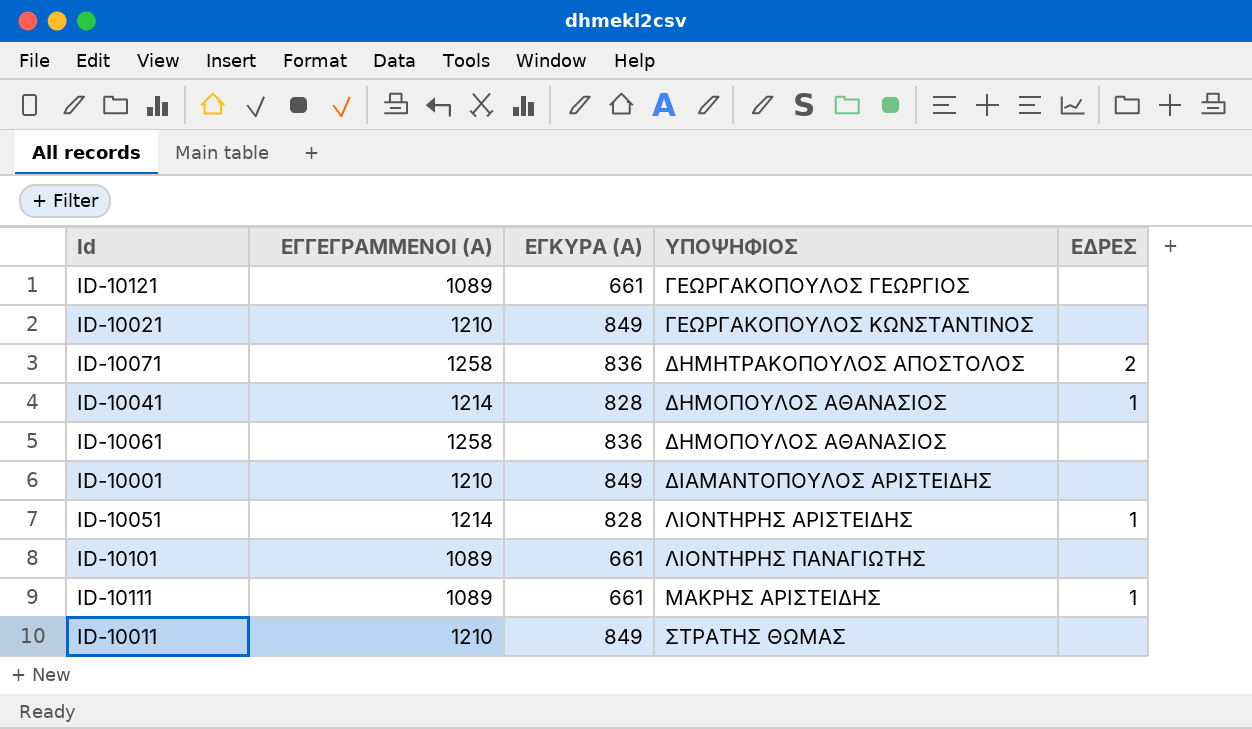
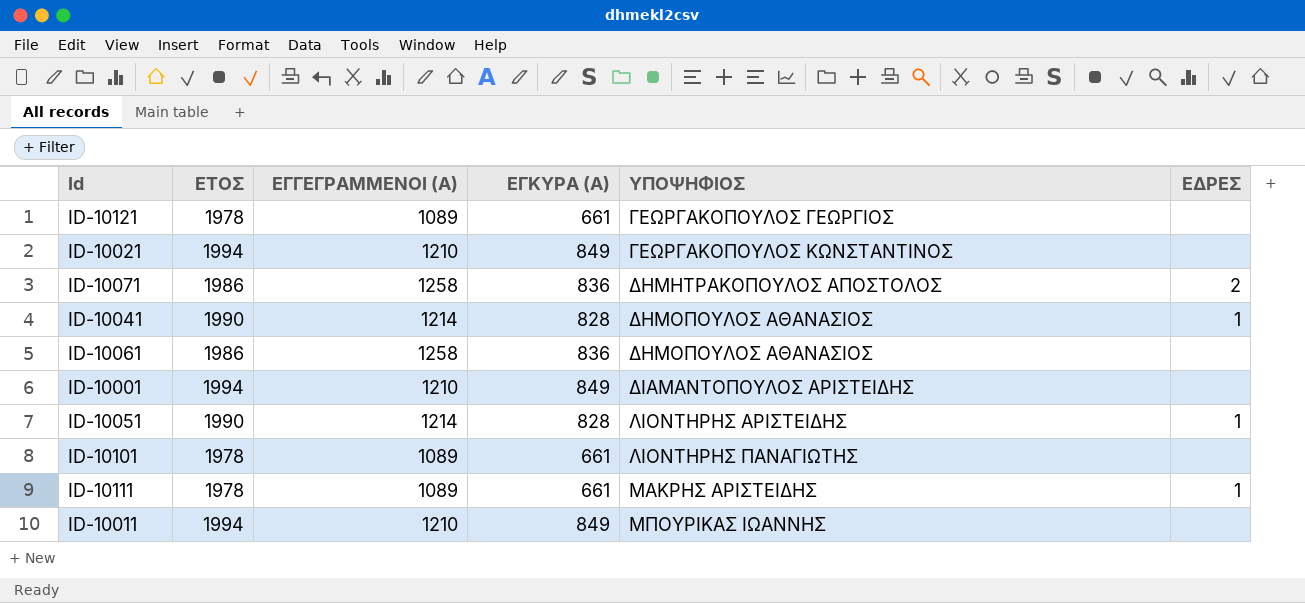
column ΕΤΟΣ | position: none -> 2
ID-10011 | ΥΠΟΨΗΦΙΟΣ: ΣΤΡΑΤΗΣ ΘΩΜΑΣ -> ΜΠΟΥΡΙΚΑΣ ΙΩΑΝΝΗΣ

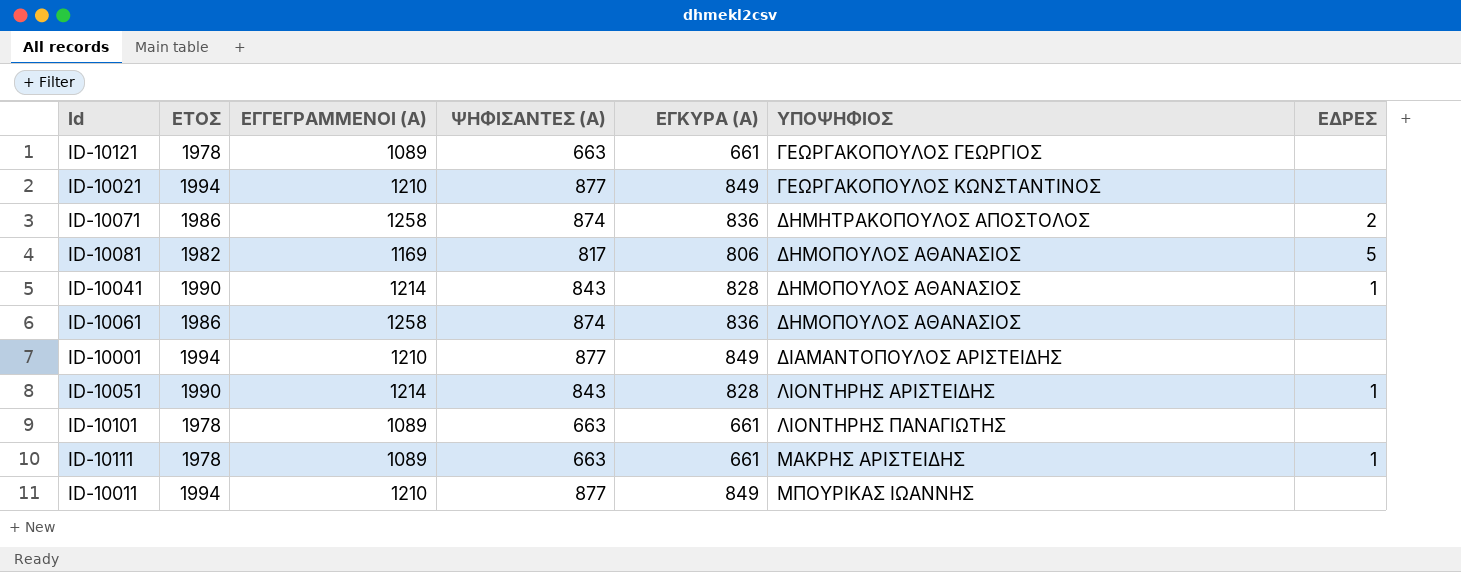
column ΨΗΦΙΣΑΝΤΕΣ (Α) | position: none -> 4
row ID-10081: none -> 1982 | 1169 | 817 | 806 | ΔΗΜΟΠΟΥΛΟΣ ΑΘΑΝΑΣΙΟΣ | 5

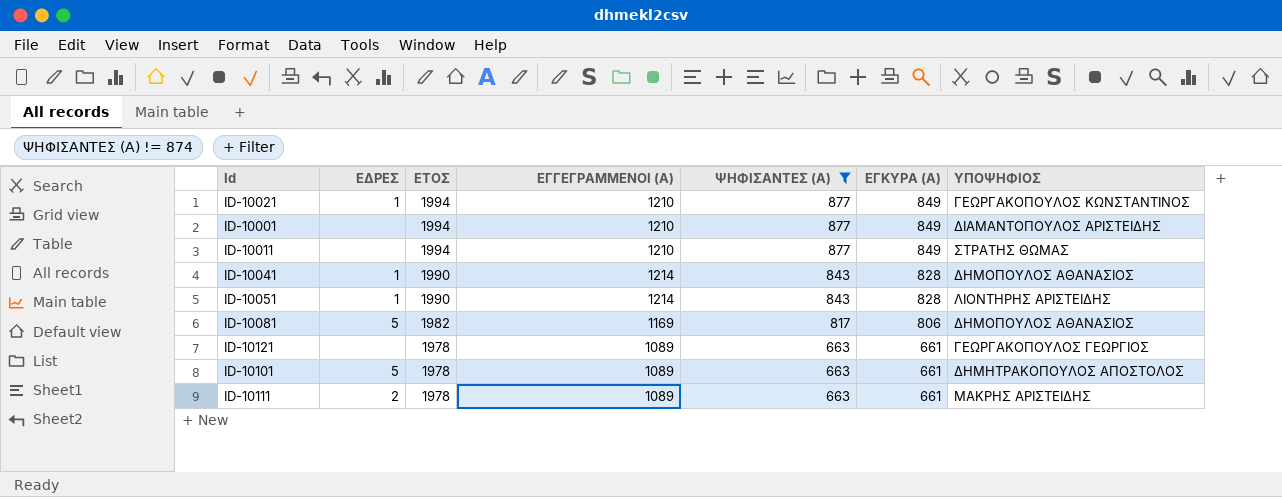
filter: none -> ΨΗΦΙΣΑΝΤΕΣ (Α) != 874
row order: ΥΠΟΨΗΦΙΟΣ ascending -> ΕΤΟΣ descending
column ΕΔΡΕΣ | position: 7 -> 2
ID-10021 | ΕΔΡΕΣ: none -> 1
ID-10011 | ΥΠΟΨΗΦΙΟΣ: ΜΠΟΥΡΙΚΑΣ ΙΩΑΝΝΗΣ -> ΣΤΡΑΤΗΣ ΘΩΜΑΣ
ID-10101 | ΕΔΡΕΣ: none -> 5
ID-10101 | ΥΠΟΨΗΦΙΟΣ: ΛΙΟΝΤΗΡΗΣ ΠΑΝΑΓΙΩΤΗΣ -> ΔΗΜΗΤΡΑΚΟΠΟΥΛΟΣ ΑΠΟΣΤΟΛΟΣ
ID-10111 | ΕΔΡΕΣ: 1 -> 2

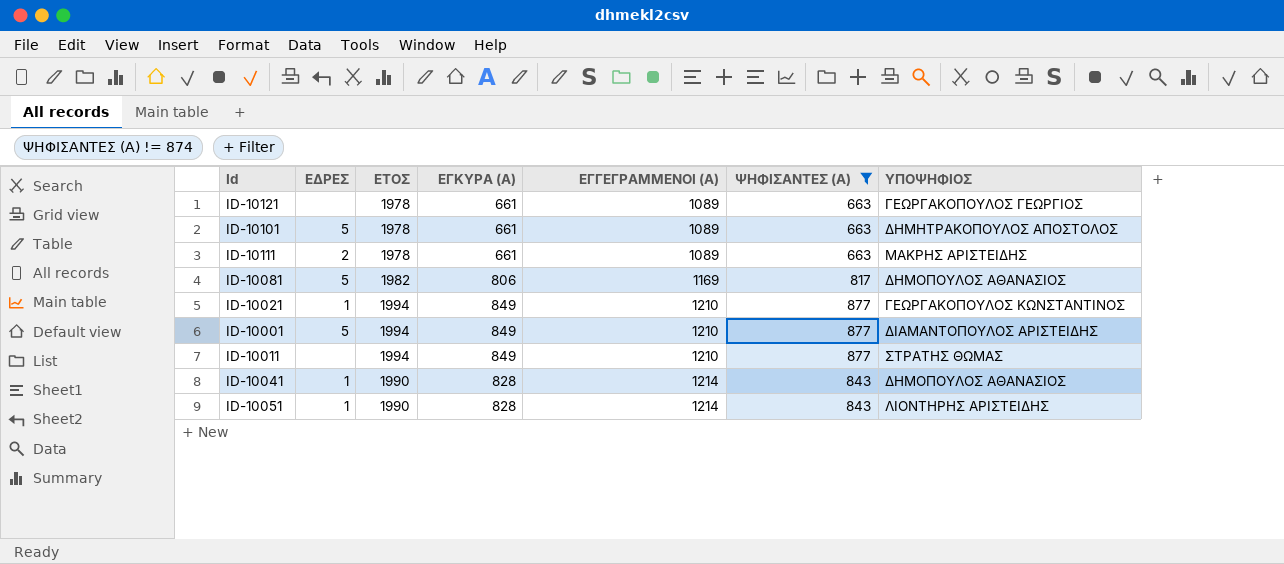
row order: ΕΤΟΣ descending -> ΕΓΓΕΓΡΑΜΜΕΝΟΙ (Α) ascending
column ΕΓΚΥΡΑ (Α) | position: 6 -> 4
ID-10001 | ΕΔΡΕΣ: none -> 5

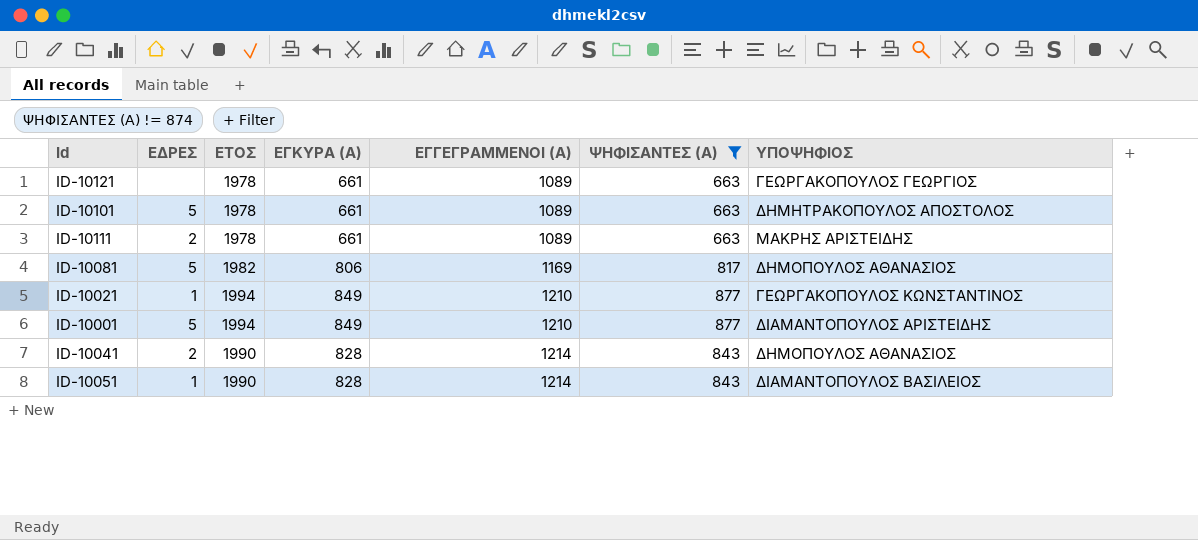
row ID-10011: none | 1994 | 849 | 1210 | 877 | ΣΤΡΑΤΗΣ ΘΩΜΑΣ -> none
ID-10041 | ΕΔΡΕΣ: 1 -> 2
ID-10051 | ΥΠΟΨΗΦΙΟΣ: ΛΙΟΝΤΗΡΗΣ ΑΡΙΣΤΕΙΔΗΣ -> ΔΙΑΜΑΝΤΟΠΟΥΛΟΣ ΒΑΣΙΛΕΙΟΣ

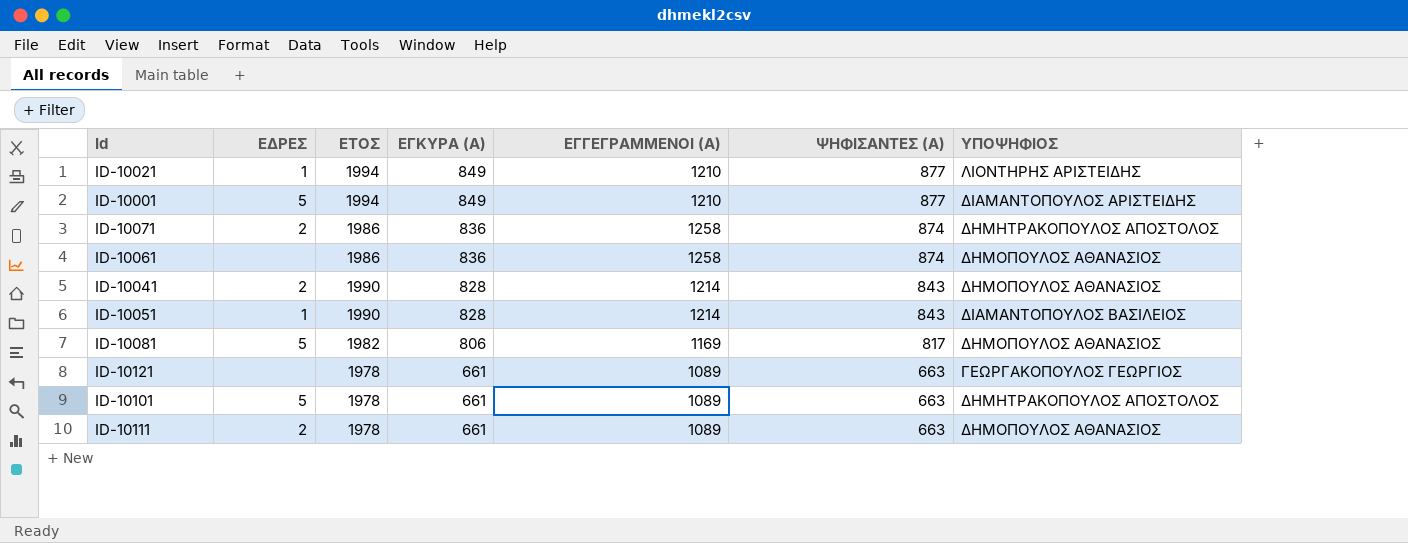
filter: ΨΗΦΙΣΑΝΤΕΣ (Α) != 874 -> none
row order: ΕΓΓΕΓΡΑΜΜΕΝΟΙ (Α) ascending -> ΕΓΚΥΡΑ (Α) descending
ID-10021 | ΥΠΟΨΗΦΙΟΣ: ΓΕΩΡΓΑΚΟΠΟΥΛΟΣ ΚΩΝΣΤΑΝΤΙΝΟΣ -> ΛΙΟΝΤΗΡΗΣ ΑΡΙΣΤΕΙΔΗΣ
ID-10111 | ΥΠΟΨΗΦΙΟΣ: ΜΑΚΡΗΣ ΑΡΙΣΤΕΙΔΗΣ -> ΔΗΜΟΠΟΥΛΟΣ ΑΘΑΝΑΣΙΟΣ

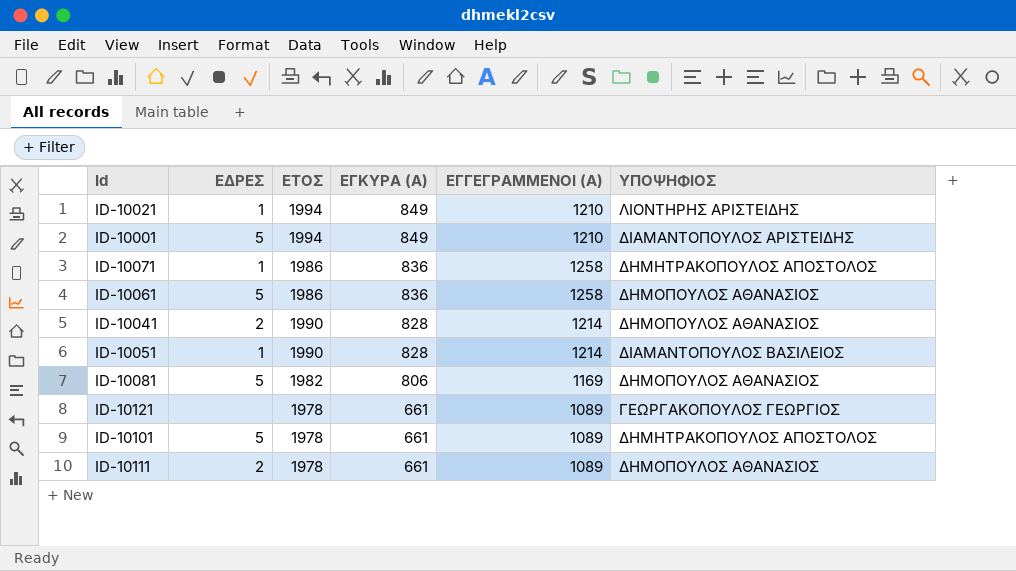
column ΨΗΦΙΣΑΝΤΕΣ (Α) | position: 6 -> none
ID-10071 | ΕΔΡΕΣ: 2 -> 1
ID-10061 | ΕΔΡΕΣ: none -> 5

